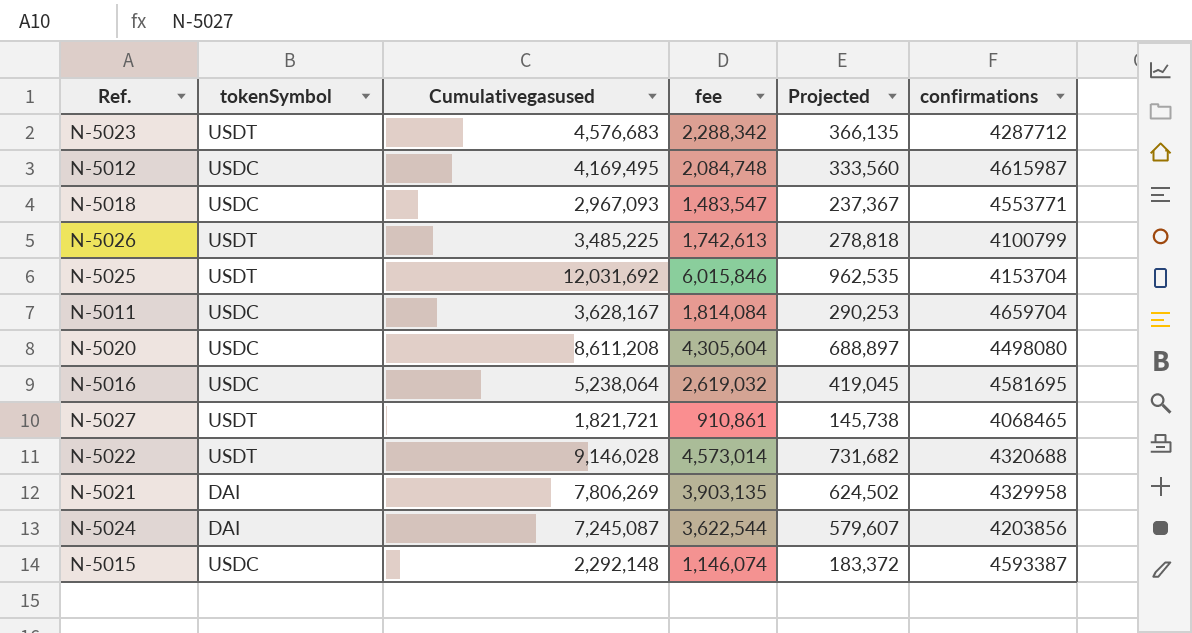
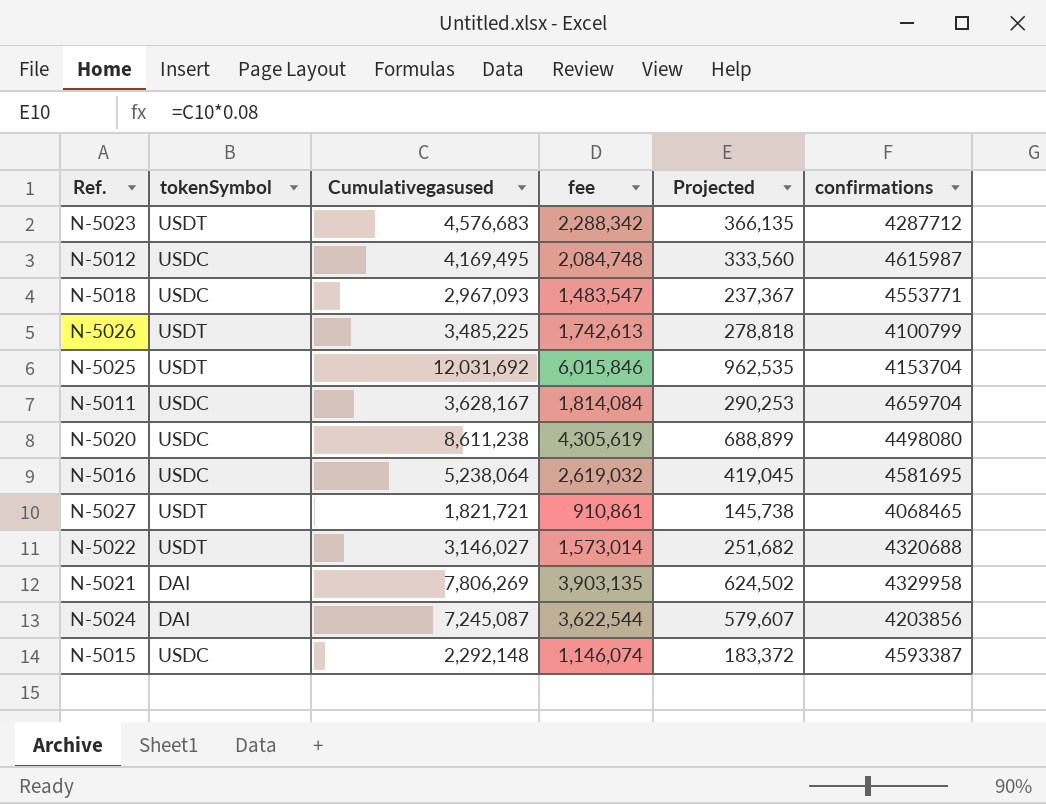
N-5020 | Cumulativegasused: 8,611,208 -> 8,611,238
N-5020 | fee: 4,305,604 -> 4,305,619
N-5020 | Projected: 688,897 -> 688,899
N-5022 | Cumulativegasused: 9,146,028 -> 3,146,027
N-5022 | fee: 4,573,014 -> 1,573,014
N-5022 | Projected: 731,682 -> 251,682

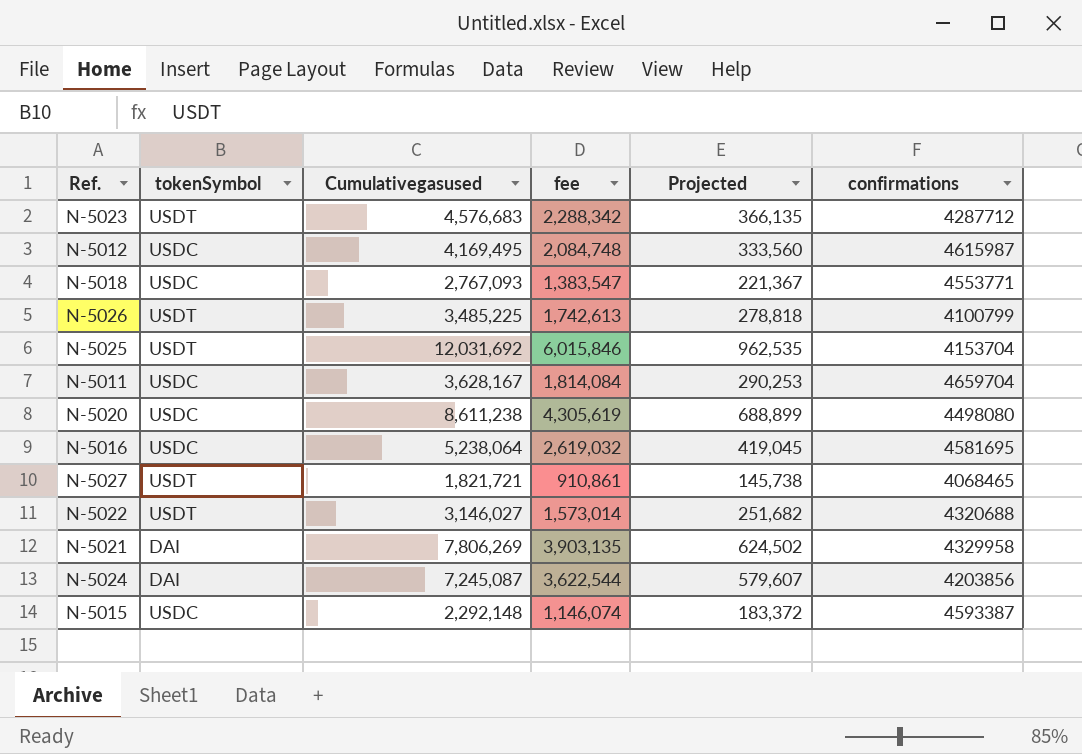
N-5018 | Cumulativegasused: 2,967,093 -> 2,767,093
N-5018 | fee: 1,483,547 -> 1,383,547
N-5018 | Projected: 237,367 -> 221,367

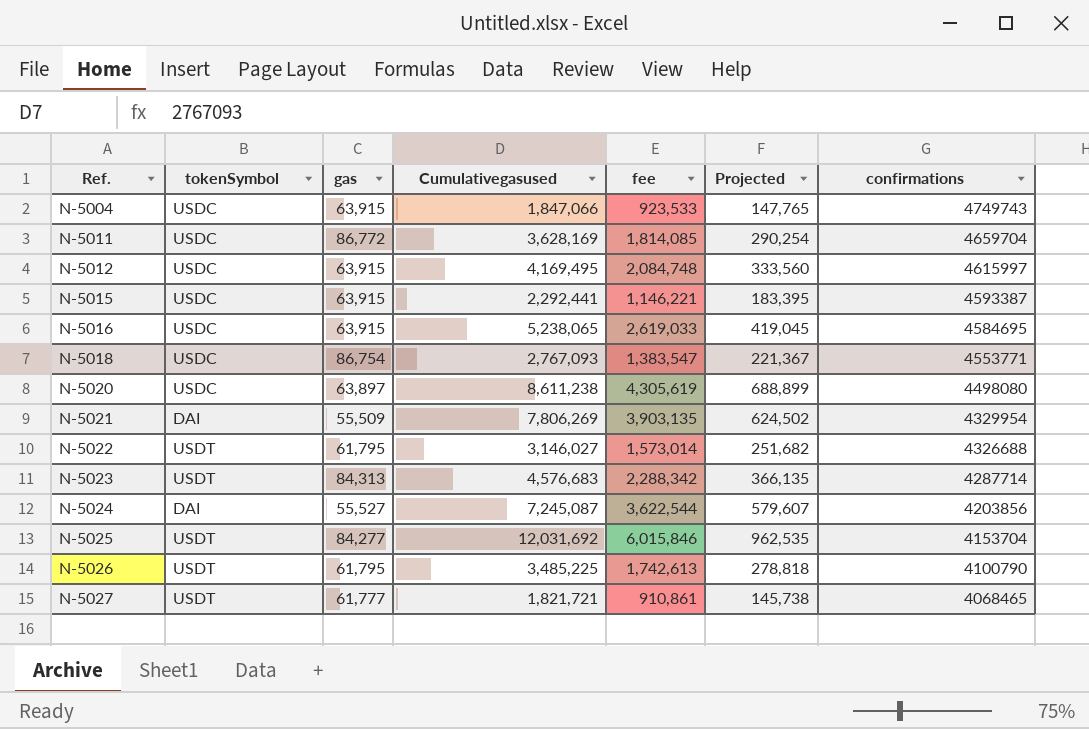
row order: none -> Ref. ascending
column gas | position: none -> 3
row N-5004: none -> USDC | 63,915 | 1,847,066 | 923,533 | 147,765 | 4749743
N-5011 | Cumulativegasused: 3,628,167 -> 3,628,169
N-5011 | fee: 1,814,084 -> 1,814,085
N-5011 | Projected: 290,253 -> 290,254
N-5012 | confirmations: 4615987 -> 4615997
N-5015 | Cumulativegasused: 2,292,148 -> 2,292,441
N-5015 | fee: 1,146,074 -> 1,146,221
N-5015 | Projected: 183,372 -> 183,395
N-5016 | Cumulativegasused: 5,238,064 -> 5,238,065
N-5016 | fee: 2,619,032 -> 2,619,033
N-5016 | confirmations: 4581695 -> 4584695
N-5021 | confirmations: 4329958 -> 4329954
N-5022 | confirmations: 4320688 -> 4326688
N-5023 | confirmations: 4287712 -> 4287714
N-5026 | confirmations: 4100799 -> 4100790

